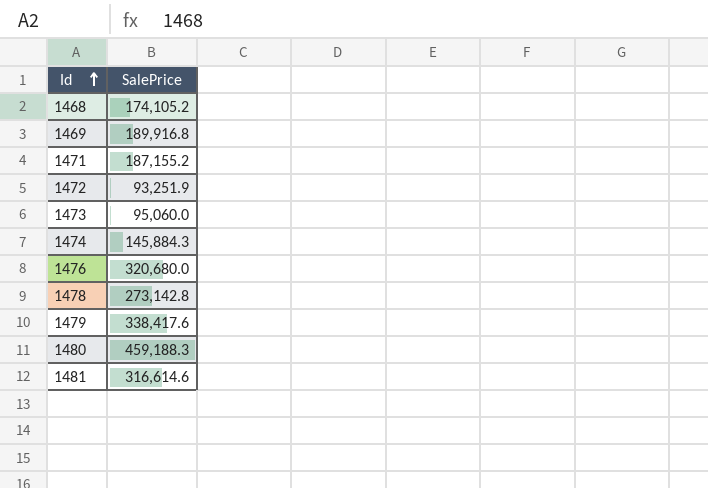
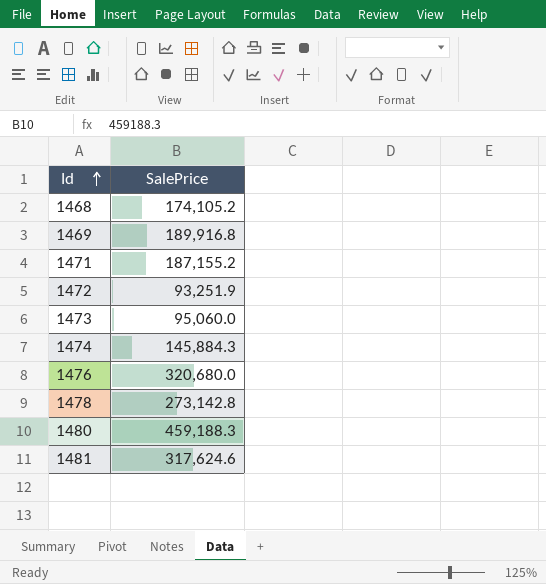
row 1479: 338,417.6 -> none
1481 | SalePrice: 316,614.6 -> 317,624.6

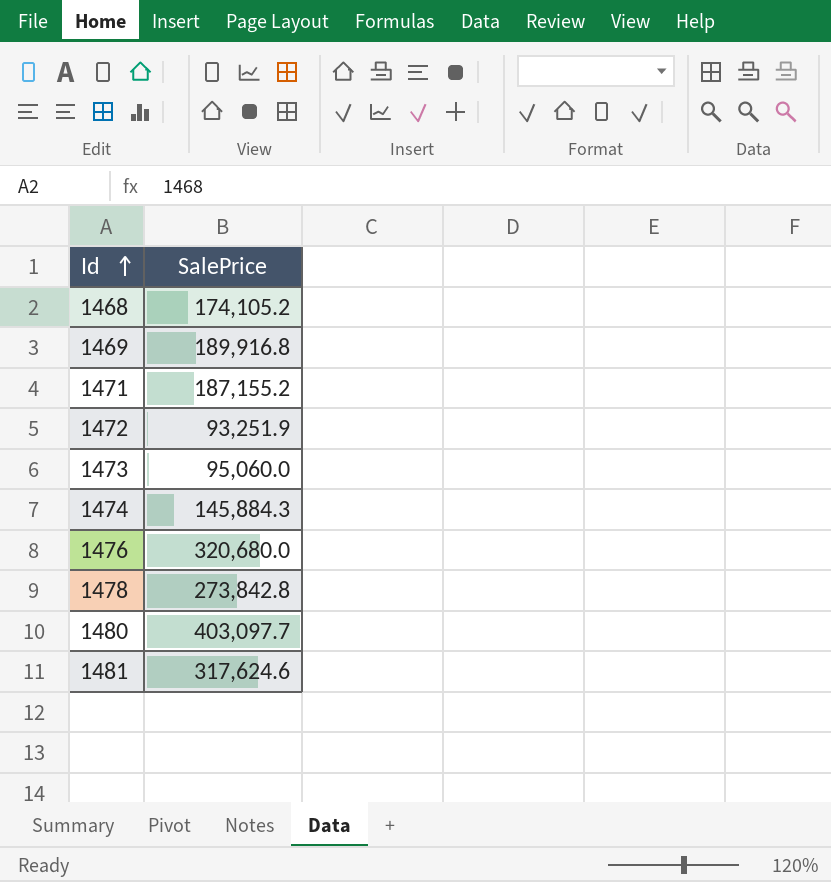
1478 | SalePrice: 273,142.8 -> 273,842.8
1480 | SalePrice: 459,188.3 -> 403,097.7

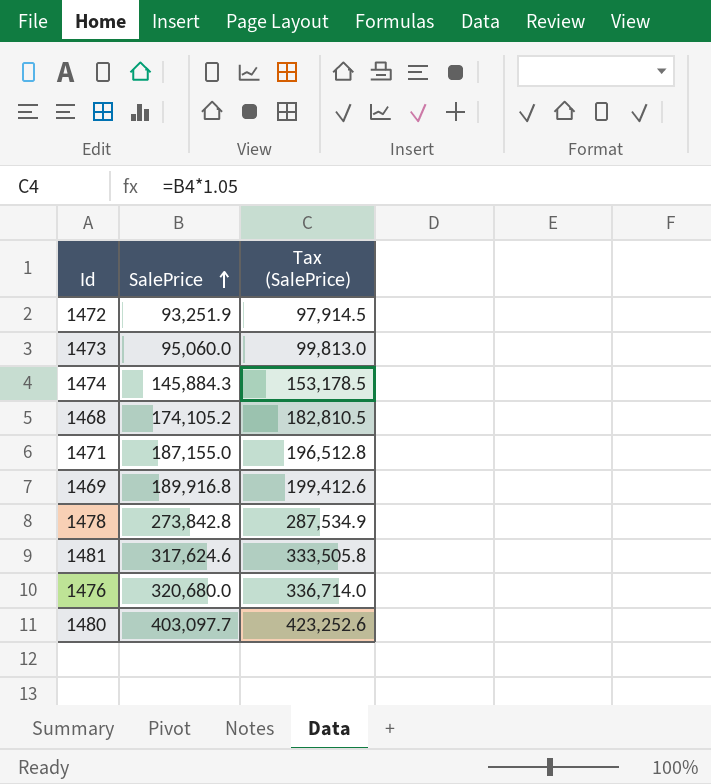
row order: Id ascending -> SalePrice ascending
column Tax (SalePrice) | formula: none -> [SalePrice] * 1.05
1471 | SalePrice: 187,155.2 -> 187,155.0

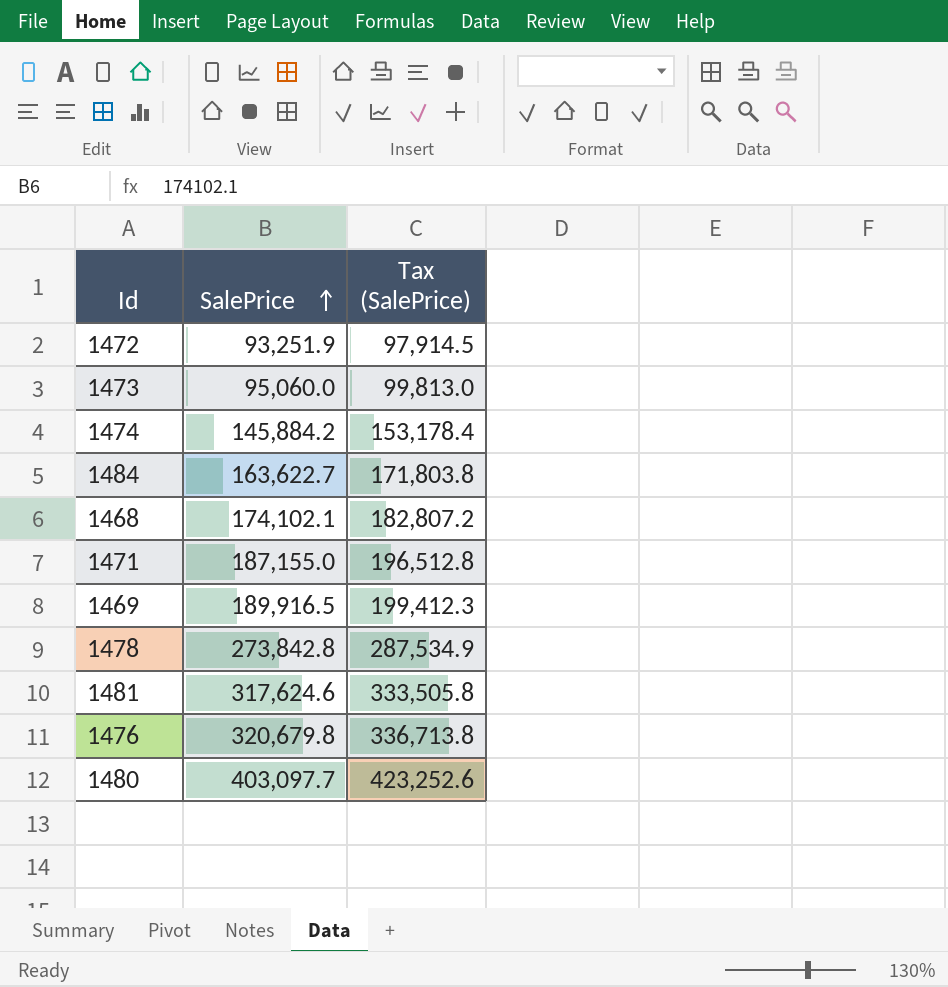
1474 | SalePrice: 145,884.3 -> 145,884.2
1474 | Tax (SalePrice): 153,178.5 -> 153,178.4
row 1484: none -> 163,622.7 | 171,803.8
1468 | SalePrice: 174,105.2 -> 174,102.1
1468 | Tax (SalePrice): 182,810.5 -> 182,807.2
1469 | SalePrice: 189,916.8 -> 189,916.5
1469 | Tax (SalePrice): 199,412.6 -> 199,412.3
1476 | SalePrice: 320,680.0 -> 320,679.8
1476 | Tax (SalePrice): 336,714.0 -> 336,713.8

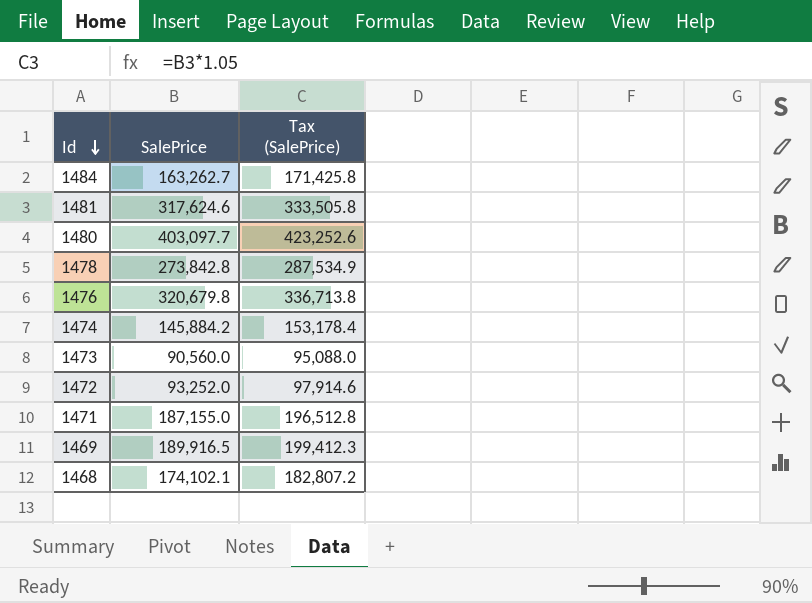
row order: SalePrice ascending -> Id descending
1484 | SalePrice: 163,622.7 -> 163,262.7
1484 | Tax (SalePrice): 171,803.8 -> 171,425.8
1473 | SalePrice: 95,060.0 -> 90,560.0
1473 | Tax (SalePrice): 99,813.0 -> 95,088.0
1472 | SalePrice: 93,251.9 -> 93,252.0
1472 | Tax (SalePrice): 97,914.5 -> 97,914.6

